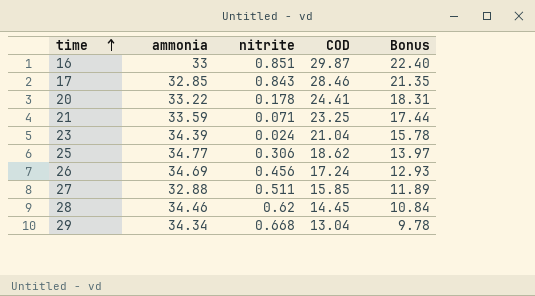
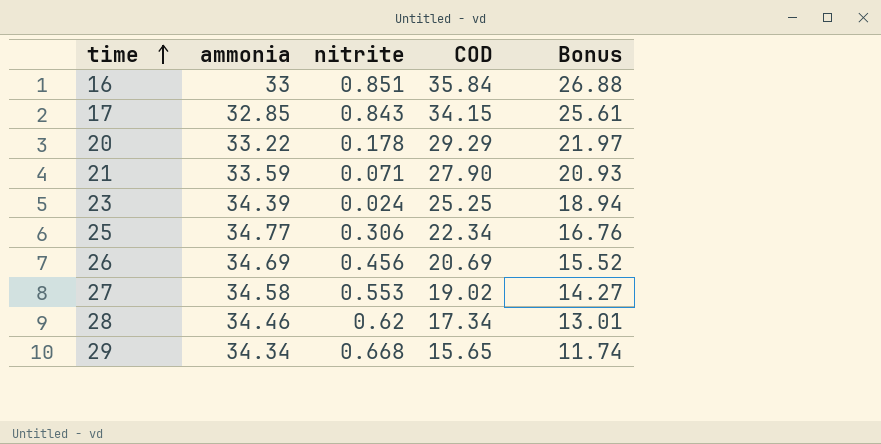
16 | COD: 29.87 -> 35.84
16 | Bonus: 22.40 -> 26.88
17 | COD: 28.46 -> 34.15
17 | Bonus: 21.35 -> 25.61
20 | COD: 24.41 -> 29.29
20 | Bonus: 18.31 -> 21.97
21 | COD: 23.25 -> 27.90
21 | Bonus: 17.44 -> 20.93
23 | COD: 21.04 -> 25.25
23 | Bonus: 15.78 -> 18.94
25 | COD: 18.62 -> 22.34
25 | Bonus: 13.97 -> 16.76
26 | COD: 17.24 -> 20.69
26 | Bonus: 12.93 -> 15.52
27 | ammonia: 32.88 -> 34.58
27 | nitrite: 0.511 -> 0.553
27 | COD: 15.85 -> 19.02
27 | Bonus: 11.89 -> 14.27
28 | COD: 14.45 -> 17.34
28 | Bonus: 10.84 -> 13.01
29 | COD: 13.04 -> 15.65
29 | Bonus: 9.78 -> 11.74

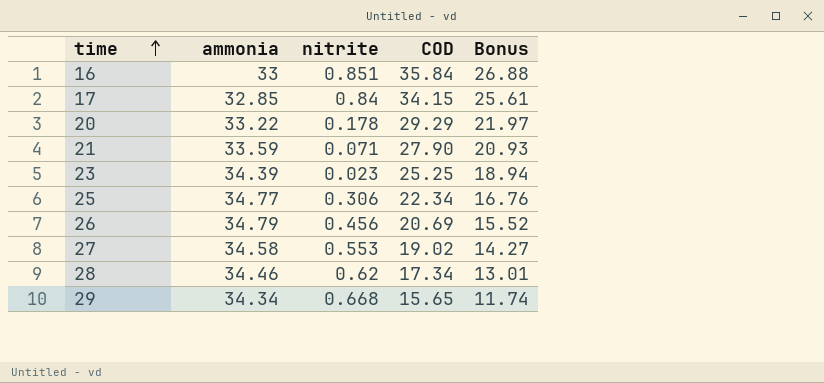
17 | nitrite: 0.843 -> 0.84
23 | nitrite: 0.024 -> 0.023
26 | ammonia: 34.69 -> 34.79

